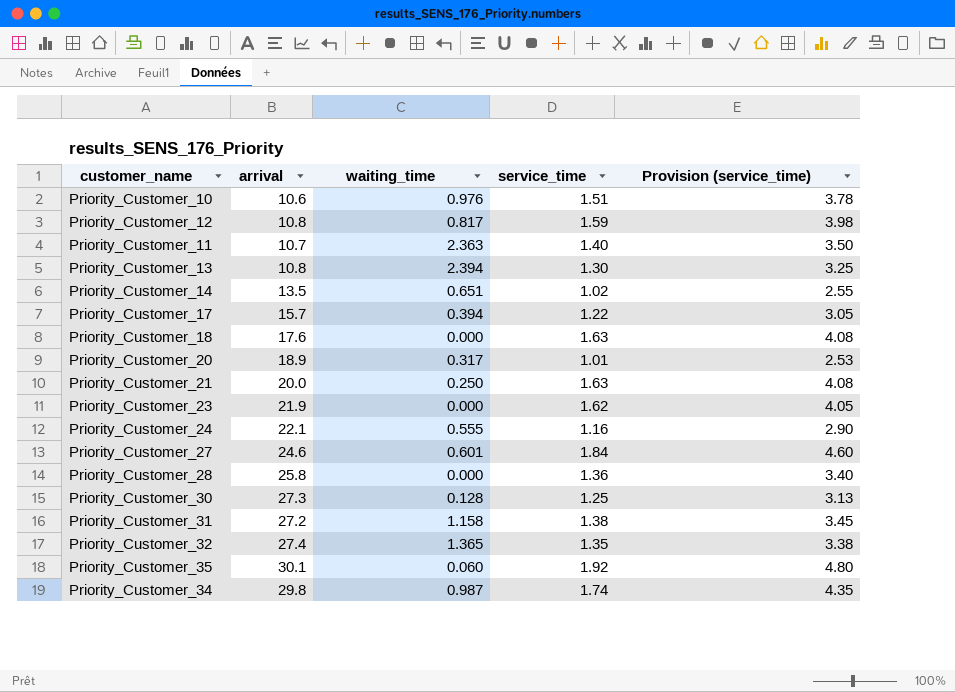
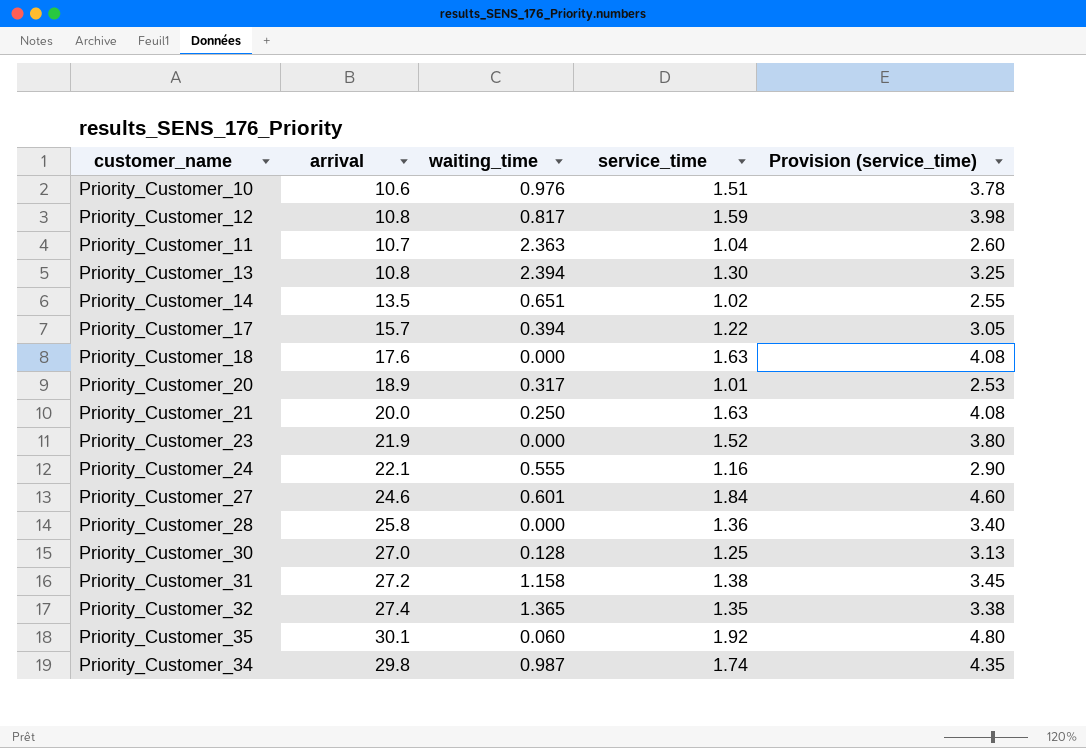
Priority_Customer_11 | service_time: 1.40 -> 1.04
Priority_Customer_11 | Provision (service_time): 3.50 -> 2.60
Priority_Customer_23 | service_time: 1.62 -> 1.52
Priority_Customer_23 | Provision (service_time): 4.05 -> 3.80
Priority_Customer_30 | arrival: 27.3 -> 27.0

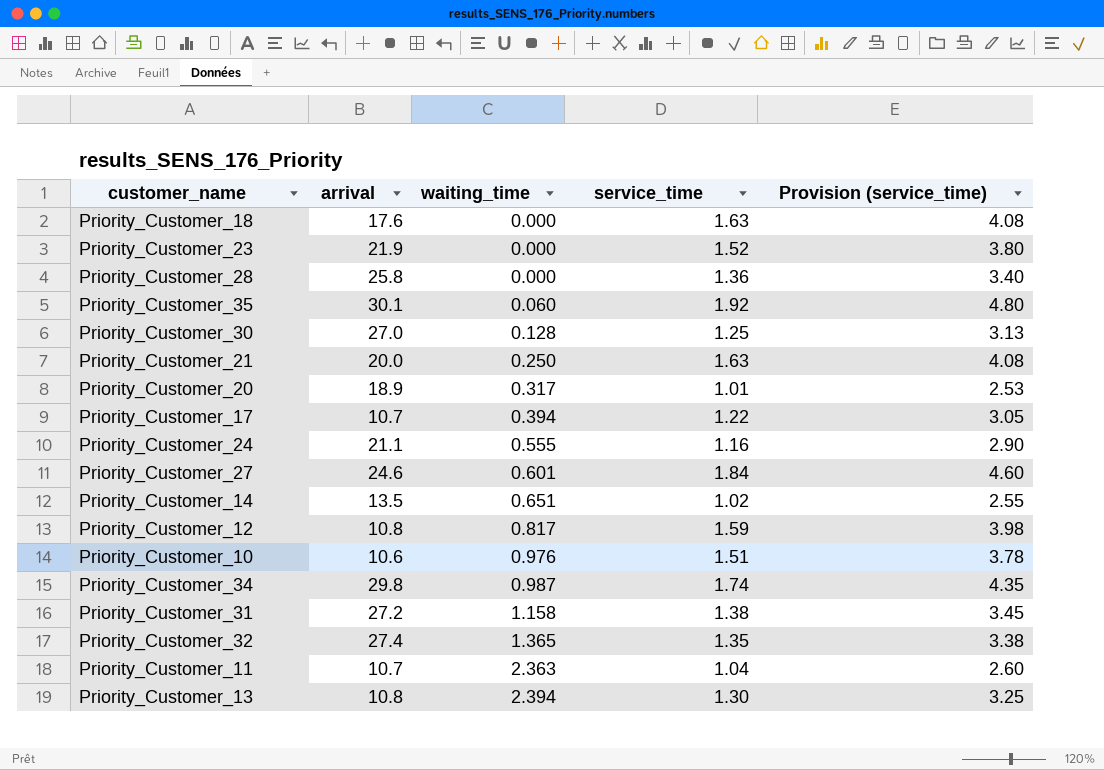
row order: none -> waiting_time ascending
Priority_Customer_17 | arrival: 15.7 -> 10.7
Priority_Customer_24 | arrival: 22.1 -> 21.1

